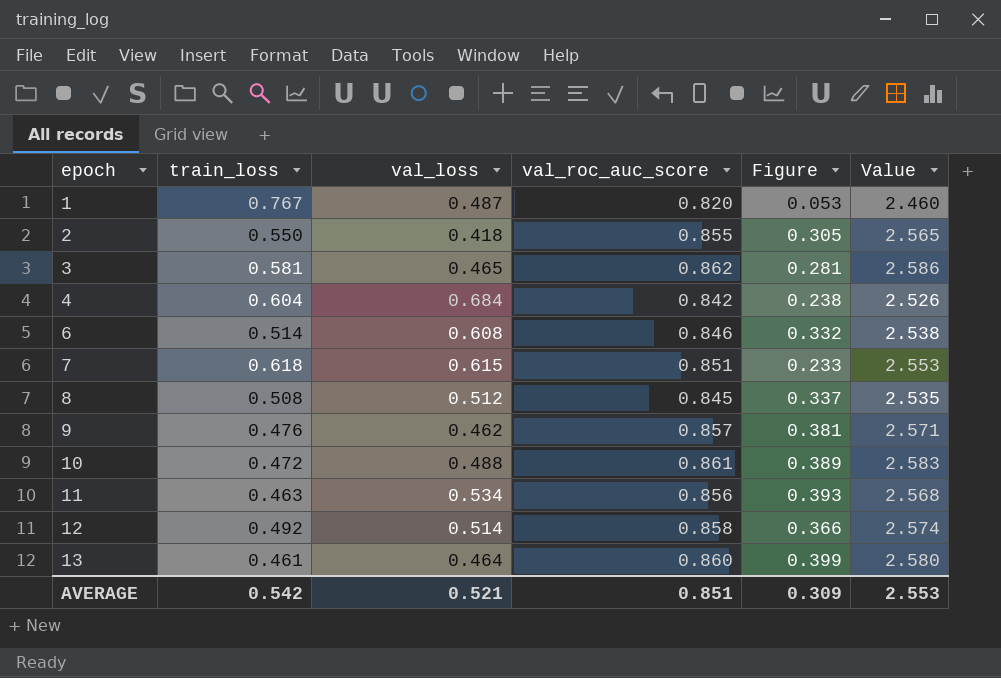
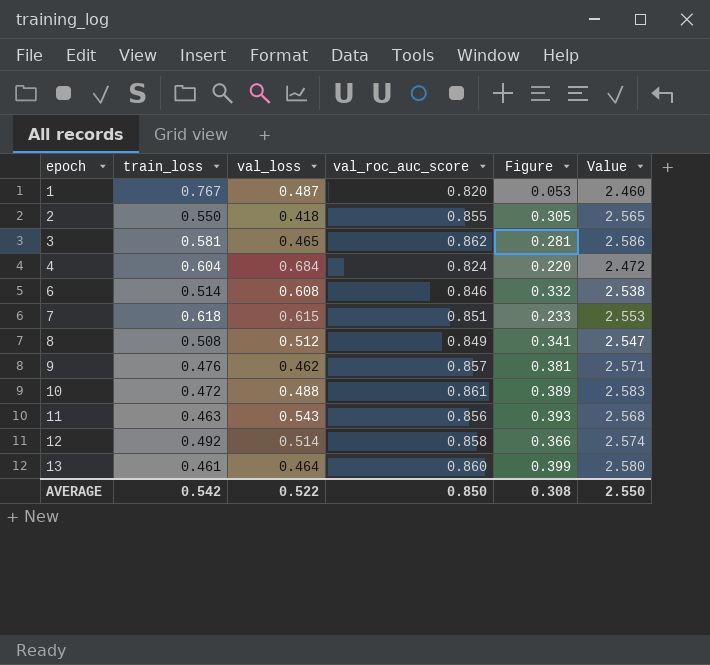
4 | val_roc_auc_score: 0.842 -> 0.824
4 | Figure: 0.238 -> 0.220
4 | Value: 2.526 -> 2.472
8 | val_roc_auc_score: 0.845 -> 0.849
8 | Figure: 0.337 -> 0.341
8 | Value: 2.535 -> 2.547
11 | val_loss: 0.534 -> 0.543
AVERAGE | val_loss: 0.521 -> 0.522
AVERAGE | val_roc_auc_score: 0.851 -> 0.850
AVERAGE | Figure: 0.309 -> 0.308
AVERAGE | Value: 2.553 -> 2.550

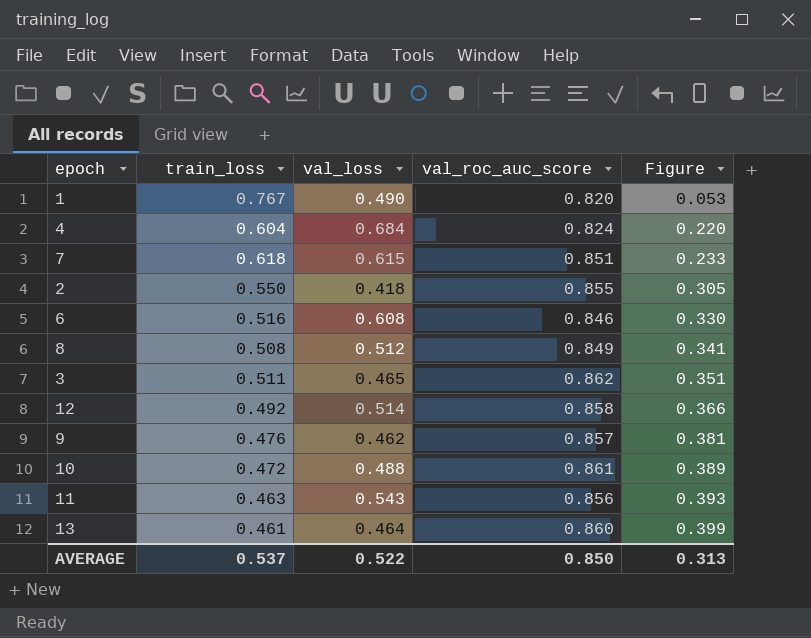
row order: epoch ascending -> Figure ascending
column Value | formula: [val_roc_auc_score] * 3 -> none
1 | val_loss: 0.487 -> 0.490
6 | train_loss: 0.514 -> 0.516
6 | Figure: 0.332 -> 0.330
3 | train_loss: 0.581 -> 0.511
3 | Figure: 0.281 -> 0.351
AVERAGE | train_loss: 0.542 -> 0.537
AVERAGE | Figure: 0.308 -> 0.313

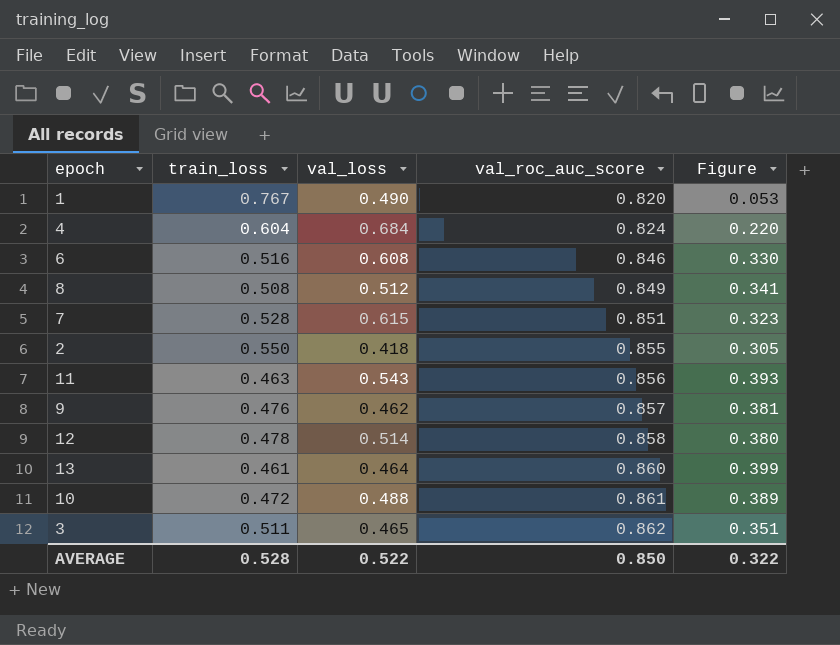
row order: Figure ascending -> val_roc_auc_score ascending
7 | train_loss: 0.618 -> 0.528
7 | Figure: 0.233 -> 0.323
12 | train_loss: 0.492 -> 0.478
12 | Figure: 0.366 -> 0.380
AVERAGE | train_loss: 0.537 -> 0.528
AVERAGE | Figure: 0.313 -> 0.322

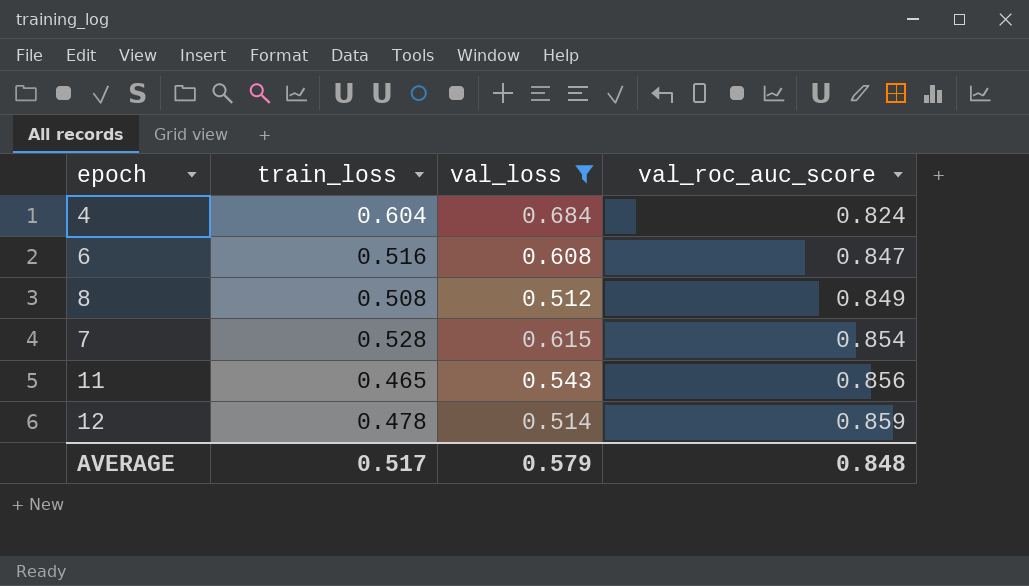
filter: none -> val_loss >= 0.512
column Figure | formula: [val_roc_auc_score] - [train_loss] -> none
6 | val_roc_auc_score: 0.846 -> 0.847
7 | val_roc_auc_score: 0.851 -> 0.854
11 | train_loss: 0.463 -> 0.465
12 | val_roc_auc_score: 0.858 -> 0.859
AVERAGE | train_loss: 0.528 -> 0.517
AVERAGE | val_loss: 0.522 -> 0.579
AVERAGE | val_roc_auc_score: 0.850 -> 0.848

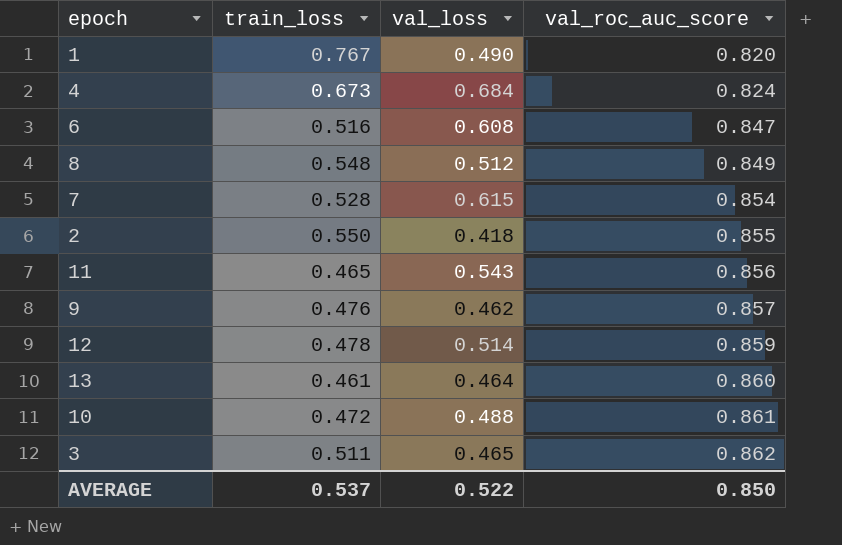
filter: val_loss >= 0.512 -> none
4 | train_loss: 0.604 -> 0.673
8 | train_loss: 0.508 -> 0.548
AVERAGE | train_loss: 0.517 -> 0.537
AVERAGE | val_loss: 0.579 -> 0.522
AVERAGE | val_roc_auc_score: 0.848 -> 0.850

